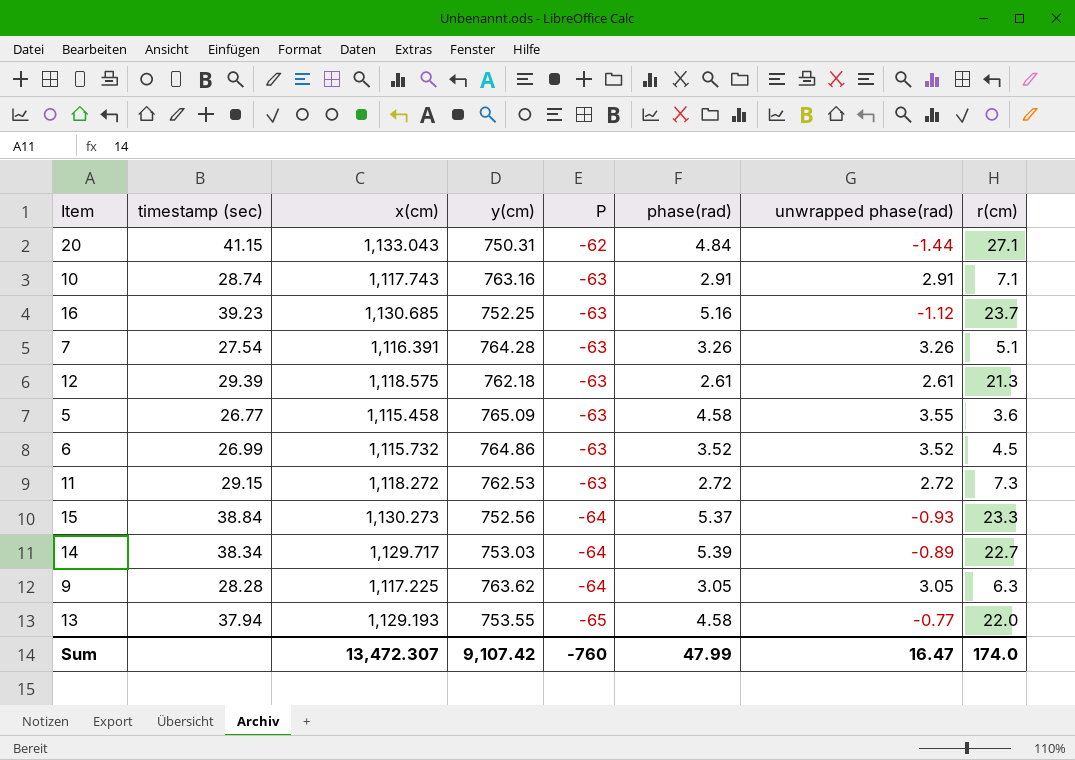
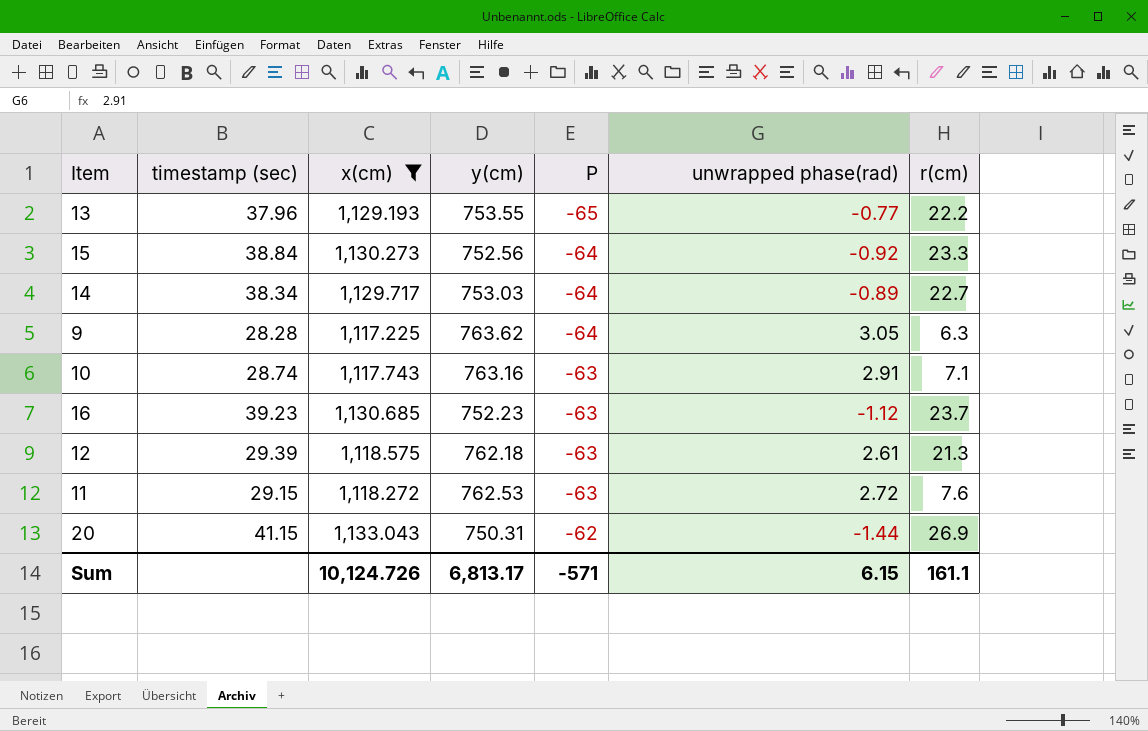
filter: none -> x(cm) >= 1,117.225
row order: P descending -> P ascending
column phase(rad) | position: 6 -> none
13 | timestamp (sec): 37.94 -> 37.96
13 | r(cm): 22.0 -> 22.2
15 | unwrapped phase(rad): -0.93 -> -0.92
16 | y(cm): 752.25 -> 752.23
11 | r(cm): 7.3 -> 7.6
20 | r(cm): 27.1 -> 26.9
Sum | x(cm): 13,472.307 -> 10,124.726
Sum | y(cm): 9,107.42 -> 6,813.17
Sum | P: -760 -> -571
Sum | unwrapped phase(rad): 16.47 -> 6.15
Sum | r(cm): 174.0 -> 161.1

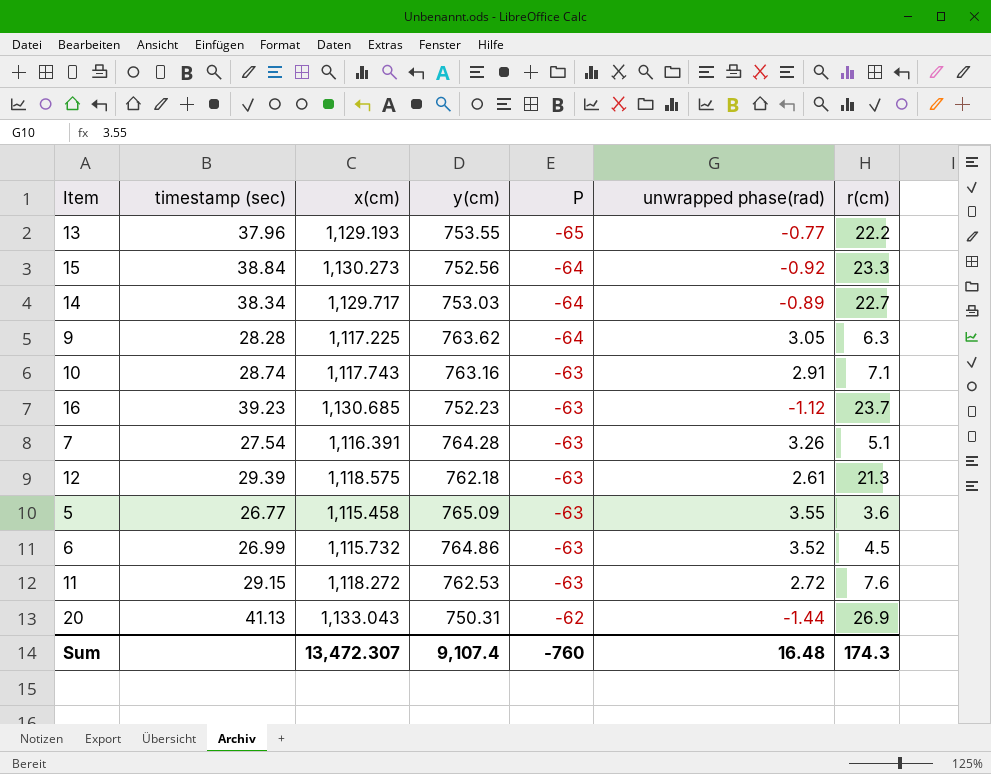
filter: x(cm) >= 1,117.225 -> none
20 | timestamp (sec): 41.15 -> 41.13
Sum | x(cm): 10,124.726 -> 13,472.307
Sum | y(cm): 6,813.17 -> 9,107.4
Sum | P: -571 -> -760
Sum | unwrapped phase(rad): 6.15 -> 16.48
Sum | r(cm): 161.1 -> 174.3

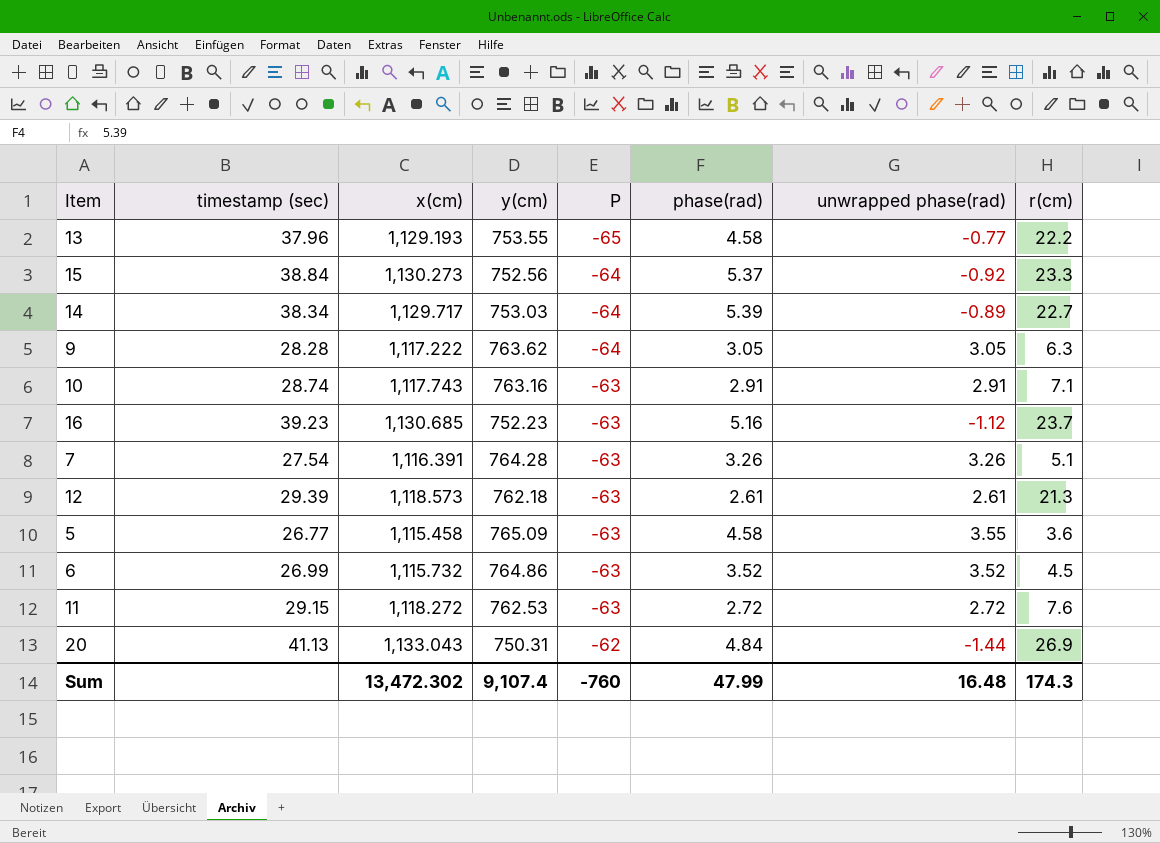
column phase(rad) | position: none -> 6
9 | x(cm): 1,117.225 -> 1,117.222
12 | x(cm): 1,118.575 -> 1,118.573
Sum | x(cm): 13,472.307 -> 13,472.302

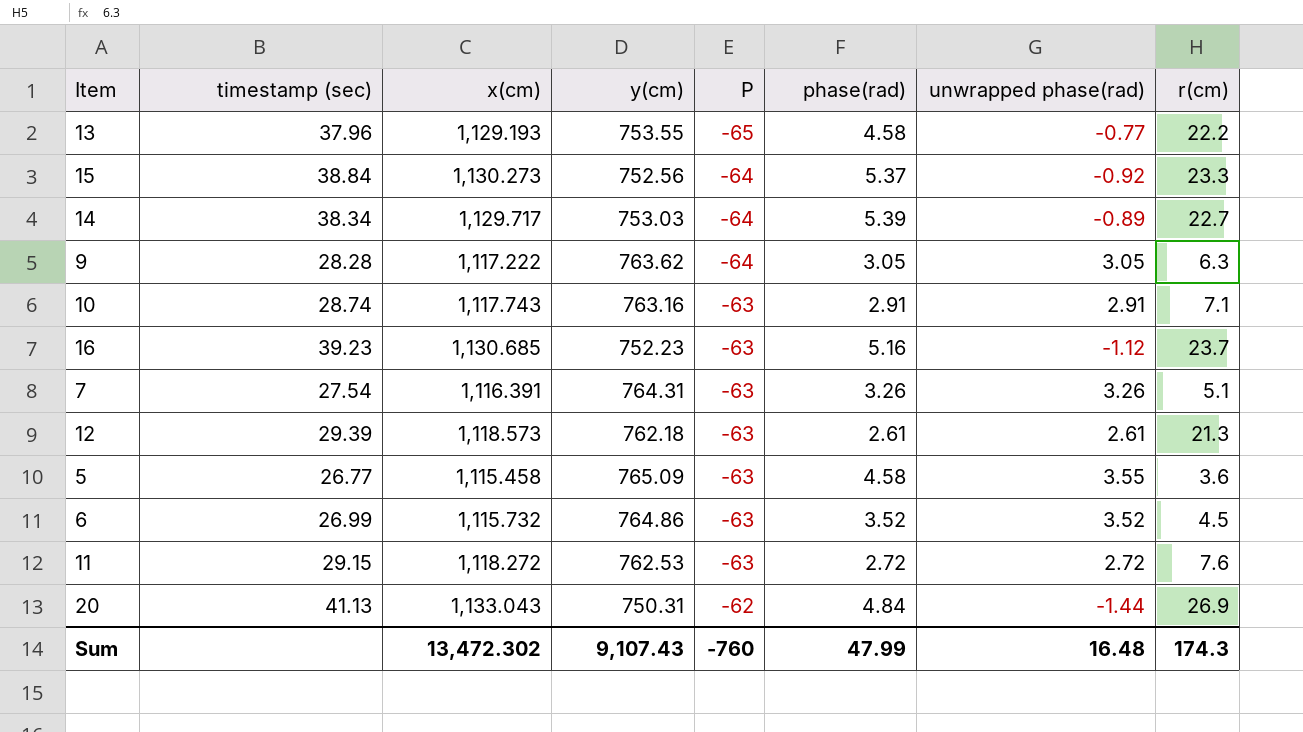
7 | y(cm): 764.28 -> 764.31
Sum | y(cm): 9,107.4 -> 9,107.43

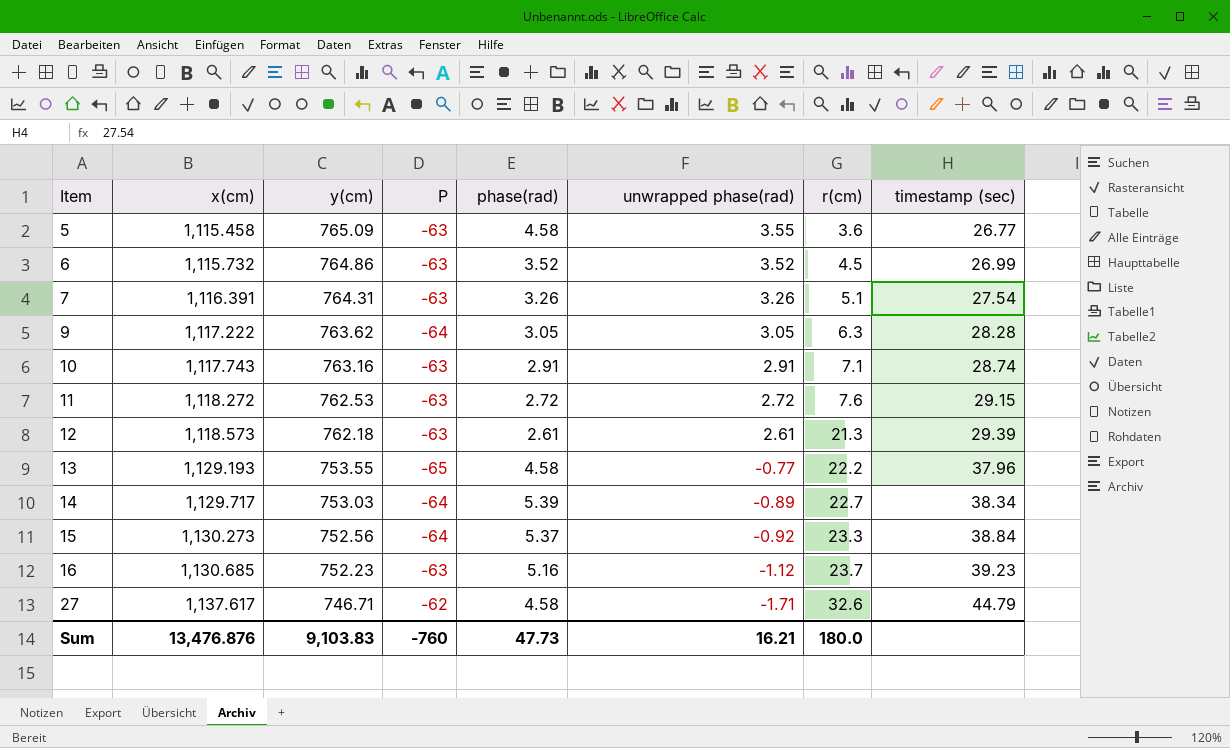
row order: P ascending -> Item ascending
column timestamp (sec) | position: 2 -> 8
row 20: 41.13 | 1,133.043 | 750.31 | -62 | 4.84 | -1.44 | 26.9 -> none
row 27: none -> 1,137.617 | 746.71 | -62 | 4.58 | -1.71 | 32.6 | 44.79
Sum | x(cm): 13,472.302 -> 13,476.876
Sum | y(cm): 9,107.43 -> 9,103.83
Sum | phase(rad): 47.99 -> 47.73
Sum | unwrapped phase(rad): 16.48 -> 16.21
Sum | r(cm): 174.3 -> 180.0

